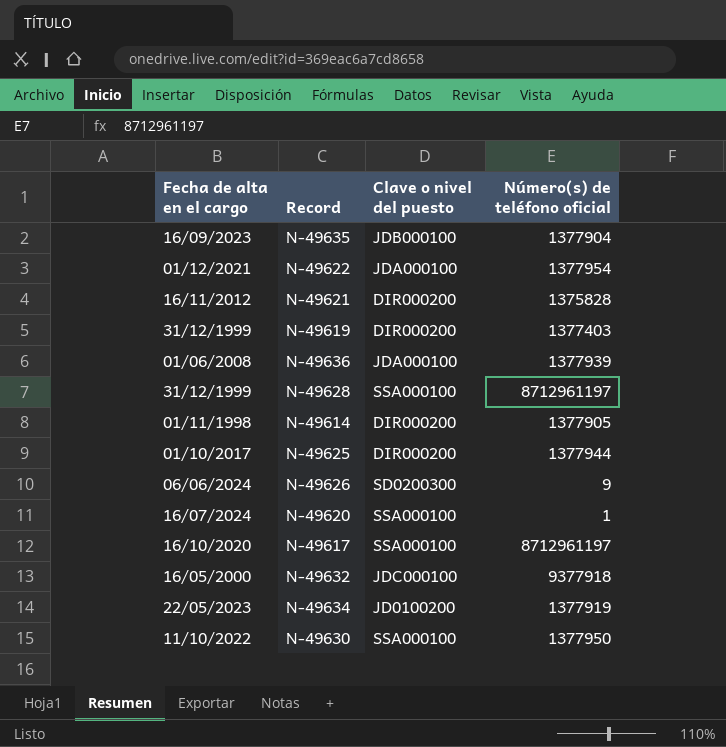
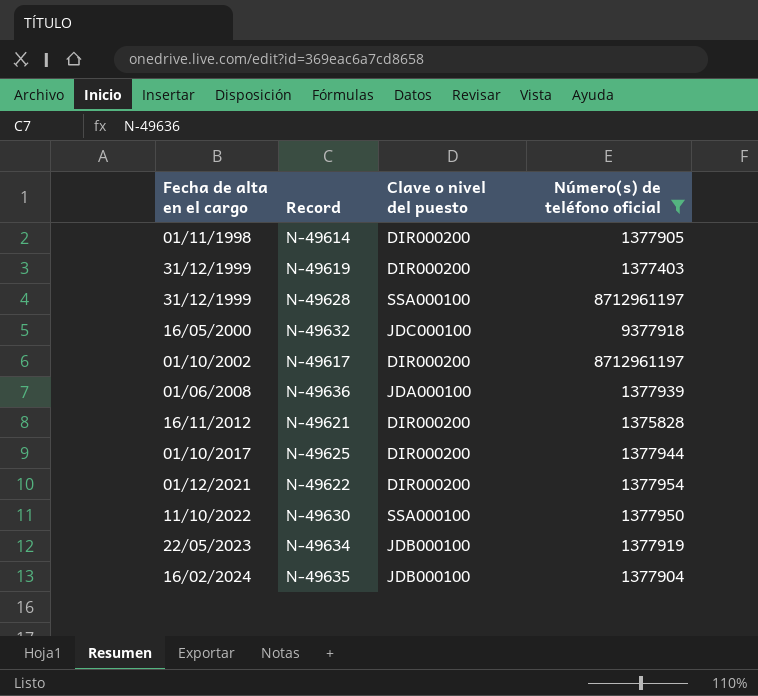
filter: none -> Número(s) de teléfono oficial >= 1375828
row order: none -> Fecha de alta en el cargo ascending
N-49617 | Fecha de alta en el cargo: 16/10/2020 -> 01/10/2002
N-49617 | Clave o nivel del puesto: SSA000100 -> DIR000200
N-49622 | Clave o nivel del puesto: JDA000100 -> DIR000200
N-49634 | Clave o nivel del puesto: JD0100200 -> JDB000100
N-49635 | Fecha de alta en el cargo: 16/09/2023 -> 16/02/2024

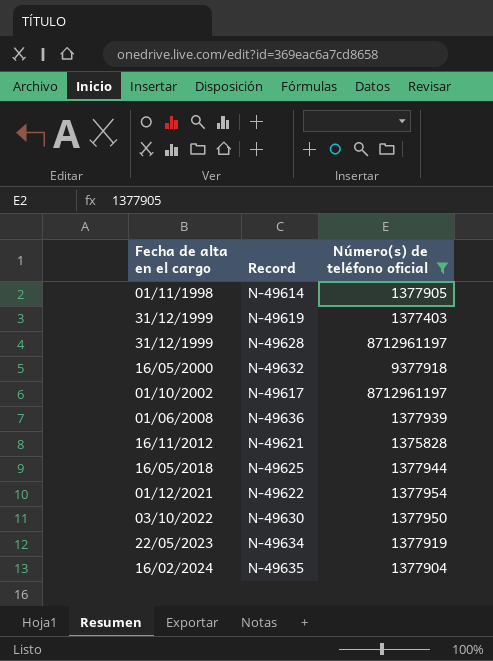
column Clave o nivel del puesto | position: 3 -> none
N-49625 | Fecha de alta en el cargo: 01/10/2017 -> 16/05/2018
N-49630 | Fecha de alta en el cargo: 11/10/2022 -> 03/10/2022

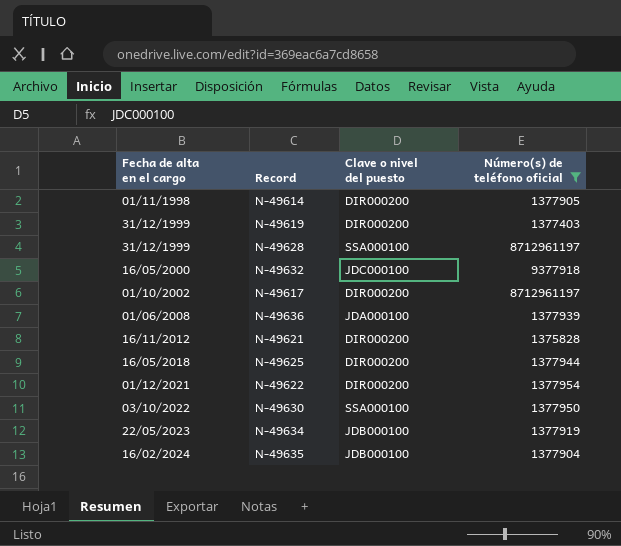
column Clave o nivel del puesto | position: none -> 3

